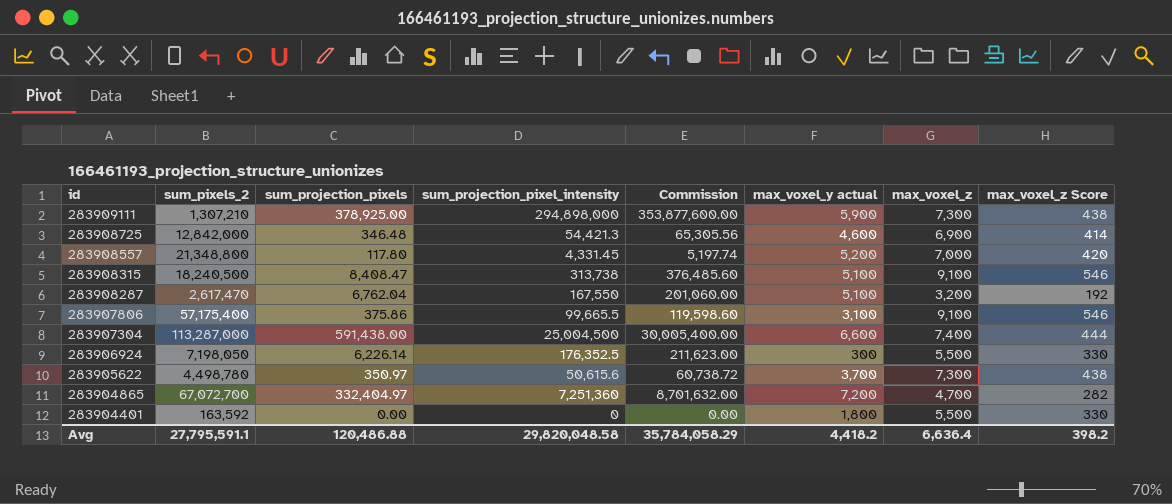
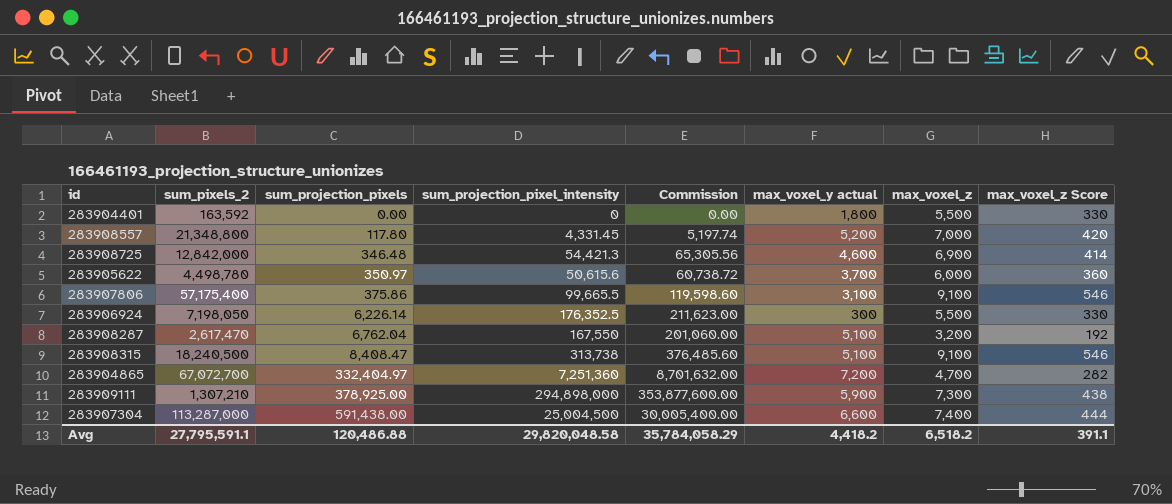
row order: id descending -> sum_projection_pixels ascending
283905622 | max_voxel_z: 7,300 -> 6,000
283905622 | max_voxel_z Score: 438 -> 360
Avg | max_voxel_z: 6,636.4 -> 6,518.2
Avg | max_voxel_z Score: 398.2 -> 391.1

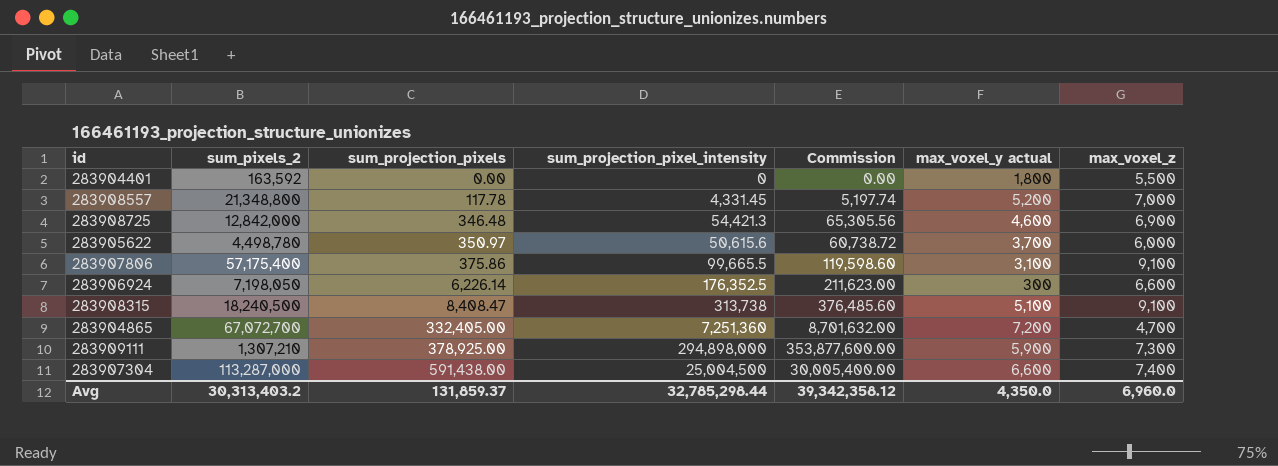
column max_voxel_z Score | formula: [max_voxel_z] * 0.06 -> none
row 283908287: 2,617,470 | 6,762.04 | 167,550 | 201,060.00 | 5,100 | 3,200 | 192 -> none
283908557 | sum_projection_pixels: 117.80 -> 117.78
283906924 | max_voxel_z: 5,500 -> 6,600
283904865 | sum_projection_pixels: 332,404.97 -> 332,405.00
Avg | sum_pixels_2: 27,795,591.1 -> 30,313,403.2
Avg | sum_projection_pixels: 120,486.88 -> 131,859.37
Avg | sum_projection_pixel_intensity: 29,820,048.58 -> 32,785,298.44
Avg | Commission: 35,784,058.29 -> 39,342,358.12
Avg | max_voxel_y actual: 4,418.2 -> 4,350.0
Avg | max_voxel_z: 6,518.2 -> 6,960.0

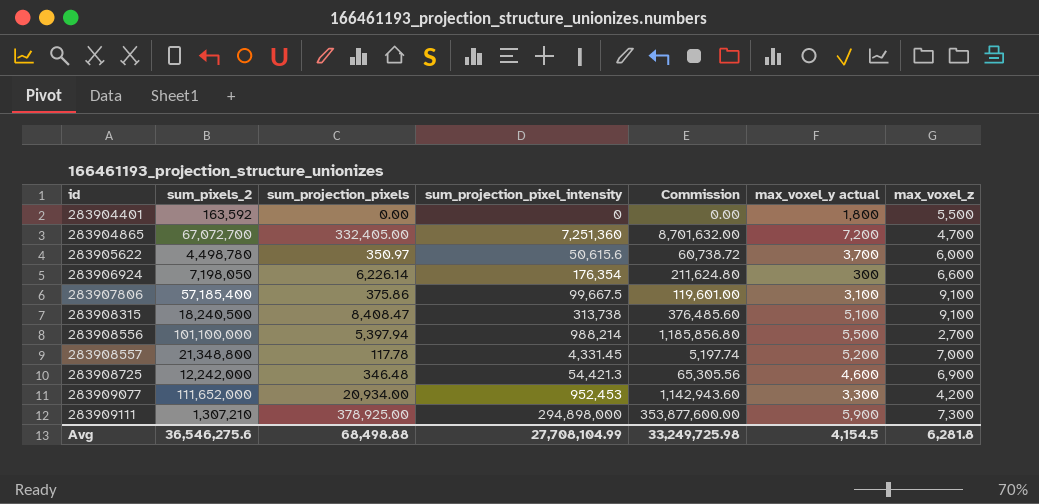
row order: sum_projection_pixels ascending -> id ascending
row 283907304: 113,287,000 | 591,438.00 | 25,004,500 | 30,005,400.00 | 6,600 | 7,400 -> none
283906924 | sum_projection_pixel_intensity: 176,352.5 -> 176,354
283906924 | Commission: 211,623.00 -> 211,624.80
283907806 | sum_pixels_2: 57,175,400 -> 57,185,400
283907806 | sum_projection_pixel_intensity: 99,665.5 -> 99,667.5
283907806 | Commission: 119,598.60 -> 119,601.00
row 283908556: none -> 101,100,000 | 5,397.94 | 988,214 | 1,185,856.80 | 5,500 | 2,700
283908725 | sum_pixels_2: 12,842,000 -> 12,242,000
row 283909077: none -> 111,652,000 | 20,934.00 | 952,453 | 1,142,943.60 | 3,300 | 4,200
Avg | sum_pixels_2: 30,313,403.2 -> 36,546,275.6
Avg | sum_projection_pixels: 131,859.37 -> 68,498.88
Avg | sum_projection_pixel_intensity: 32,785,298.44 -> 27,708,104.99
Avg | Commission: 39,342,358.12 -> 33,249,725.98
Avg | max_voxel_y actual: 4,350.0 -> 4,154.5
Avg | max_voxel_z: 6,960.0 -> 6,281.8

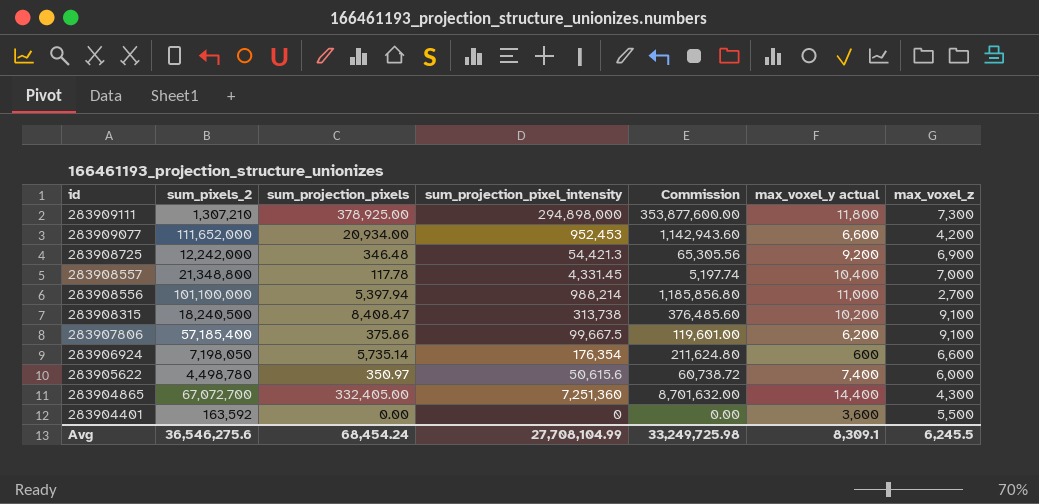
row order: id ascending -> id descending
283909111 | max_voxel_y actual: 5,900 -> 11,800
283909077 | max_voxel_y actual: 3,300 -> 6,600
283908725 | max_voxel_y actual: 4,600 -> 9,200
283908557 | max_voxel_y actual: 5,200 -> 10,400
283908556 | max_voxel_y actual: 5,500 -> 11,000
283908315 | max_voxel_y actual: 5,100 -> 10,200
283907806 | max_voxel_y actual: 3,100 -> 6,200
283906924 | sum_projection_pixels: 6,226.14 -> 5,735.14
283906924 | max_voxel_y actual: 300 -> 600
283905622 | max_voxel_y actual: 3,700 -> 7,400
283904865 | max_voxel_y actual: 7,200 -> 14,400
283904865 | max_voxel_z: 4,700 -> 4,300
283904401 | max_voxel_y actual: 1,800 -> 3,600
Avg | sum_projection_pixels: 68,498.88 -> 68,454.24
Avg | max_voxel_y actual: 4,154.5 -> 8,309.1
Avg | max_voxel_z: 6,281.8 -> 6,245.5

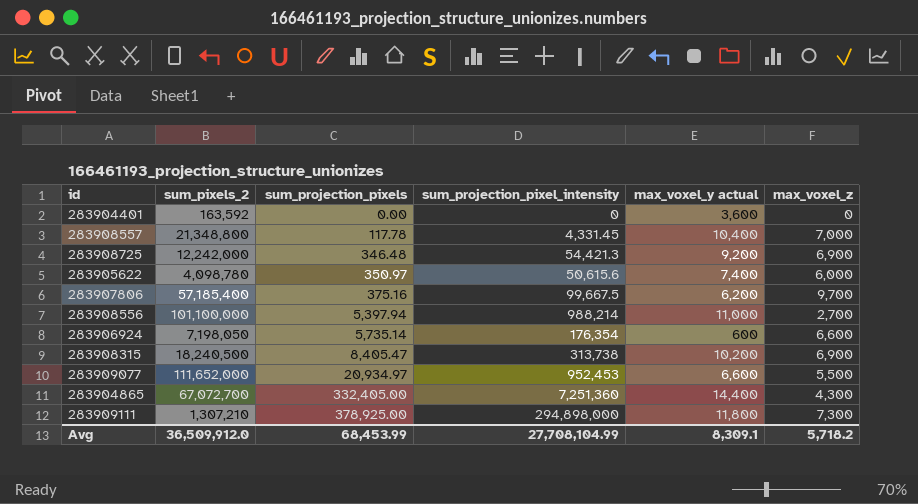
row order: id descending -> sum_projection_pixels ascending
column Commission | formula: [sum_projection_pixel_intensity] * 1.2 -> none
283904401 | max_voxel_z: 5,500 -> 0
283905622 | sum_pixels_2: 4,498,780 -> 4,098,780
283907806 | sum_projection_pixels: 375.86 -> 375.16
283907806 | max_voxel_z: 9,100 -> 9,700
283908315 | sum_projection_pixels: 8,408.47 -> 8,405.47
283908315 | max_voxel_z: 9,100 -> 6,900
283909077 | sum_projection_pixels: 20,934.00 -> 20,934.97
283909077 | max_voxel_z: 4,200 -> 5,500
Avg | sum_pixels_2: 36,546,275.6 -> 36,509,912.0
Avg | sum_projection_pixels: 68,454.24 -> 68,453.99
Avg | max_voxel_z: 6,245.5 -> 5,718.2

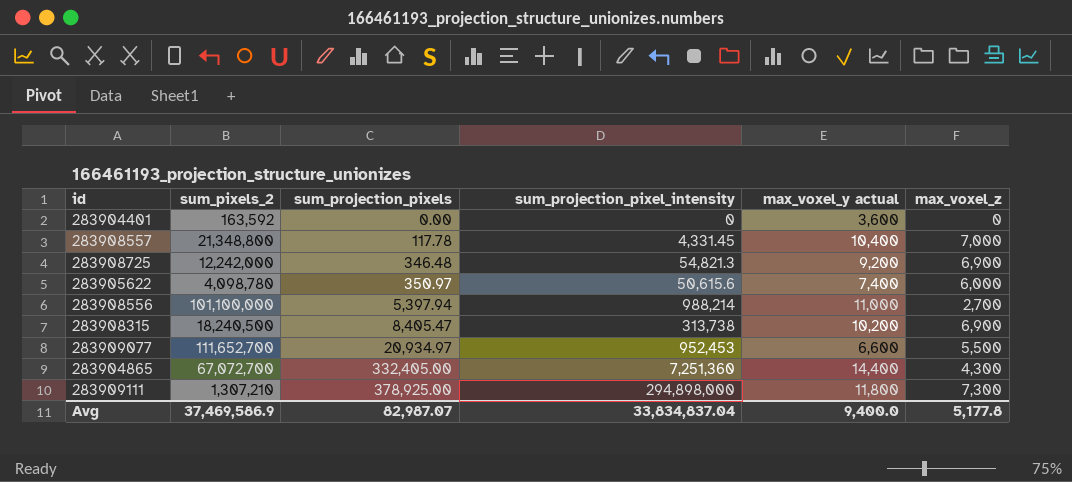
row 283907806: 57,185,400 | 375.16 | 99,667.5 | 6,200 | 9,700 -> none
row 283906924: 7,198,050 | 5,735.14 | 176,354 | 600 | 6,600 -> none
283908725 | sum_projection_pixel_intensity: 54,421.3 -> 54,821.3
283909077 | sum_pixels_2: 111,652,000 -> 111,652,700
Avg | sum_pixels_2: 36,509,912.0 -> 37,469,586.9
Avg | sum_projection_pixels: 68,453.99 -> 82,987.07
Avg | sum_projection_pixel_intensity: 27,708,104.99 -> 33,834,837.04
Avg | max_voxel_y actual: 8,309.1 -> 9,400.0
Avg | max_voxel_z: 5,718.2 -> 5,177.8

